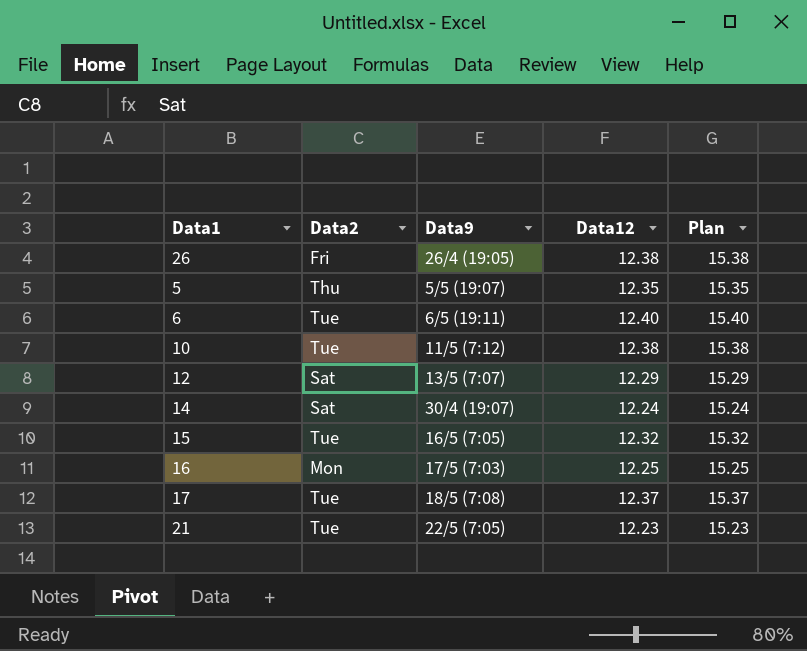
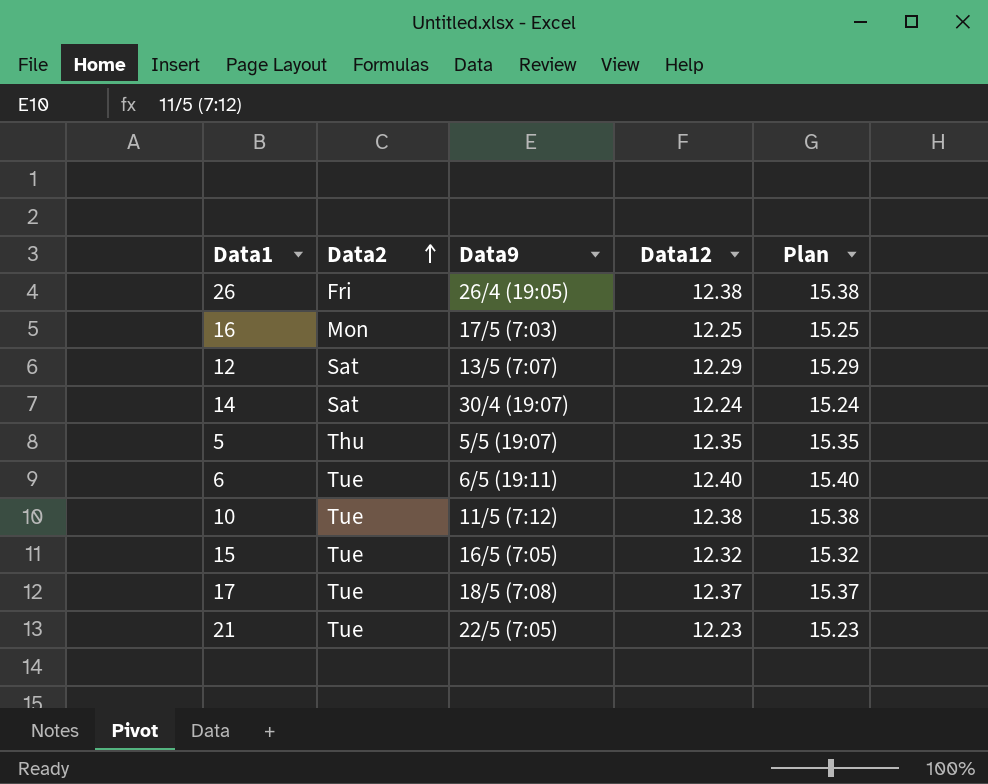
row order: none -> Data2 ascending

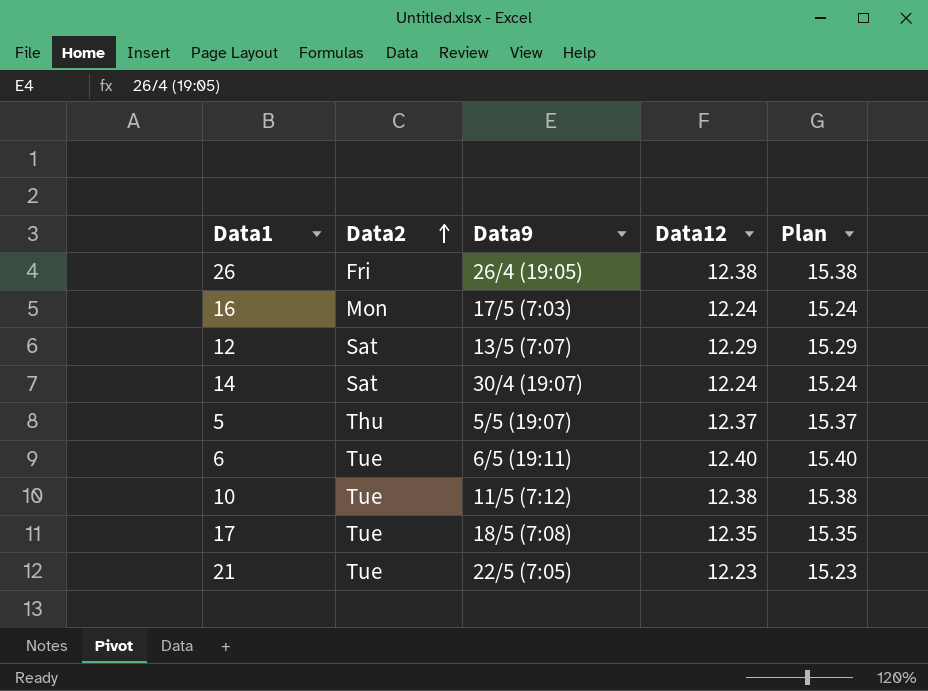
row 15: Tue | 16/5 (7:05) | 12.32 | 15.32 -> none
16 | Data12: 12.25 -> 12.24
16 | Plan: 15.25 -> 15.24
5 | Data12: 12.35 -> 12.37
5 | Plan: 15.35 -> 15.37
17 | Data12: 12.37 -> 12.35
17 | Plan: 15.37 -> 15.35

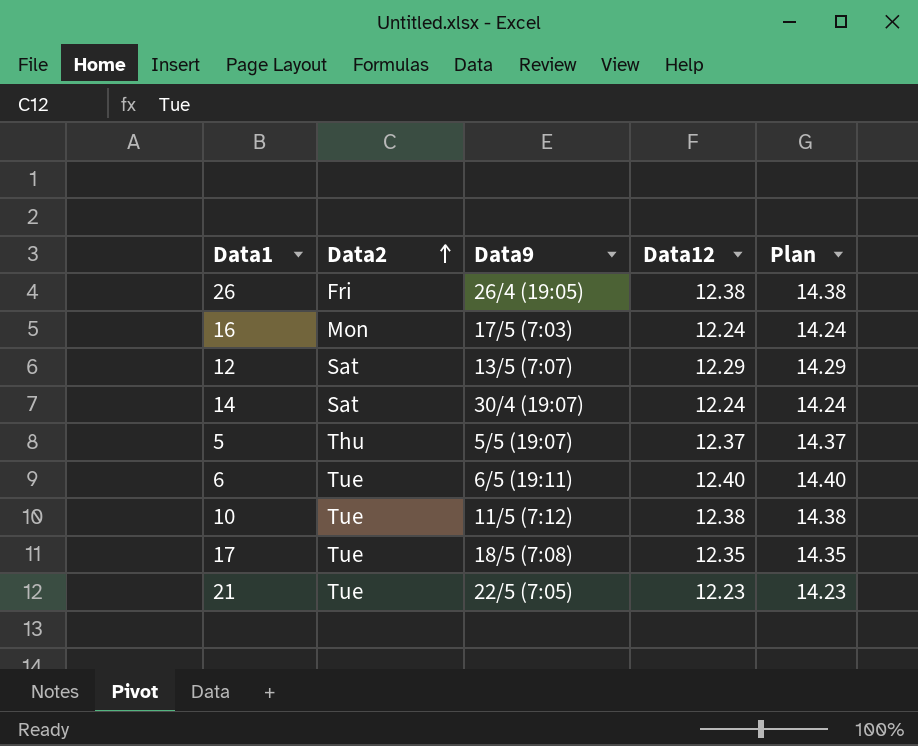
column Plan | formula: [Data12] + 3 -> [Data12] + 2

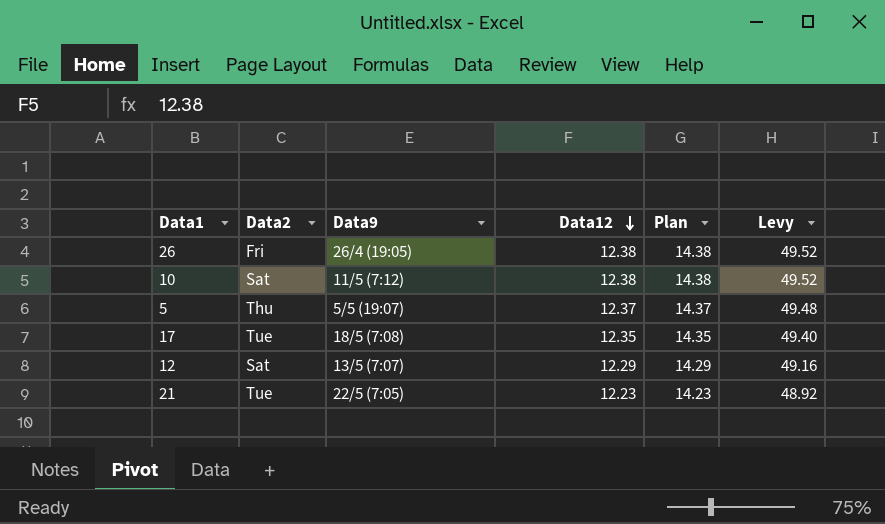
row order: Data2 ascending -> Data12 descending
column Levy | formula: none -> [Data12] * 4
row 16: Mon | 17/5 (7:03) | 12.24 | 14.24 -> none
row 14: Sat | 30/4 (19:07) | 12.24 | 14.24 -> none
row 6: Tue | 6/5 (19:11) | 12.40 | 14.40 -> none
10 | Data2: Tue -> Sat

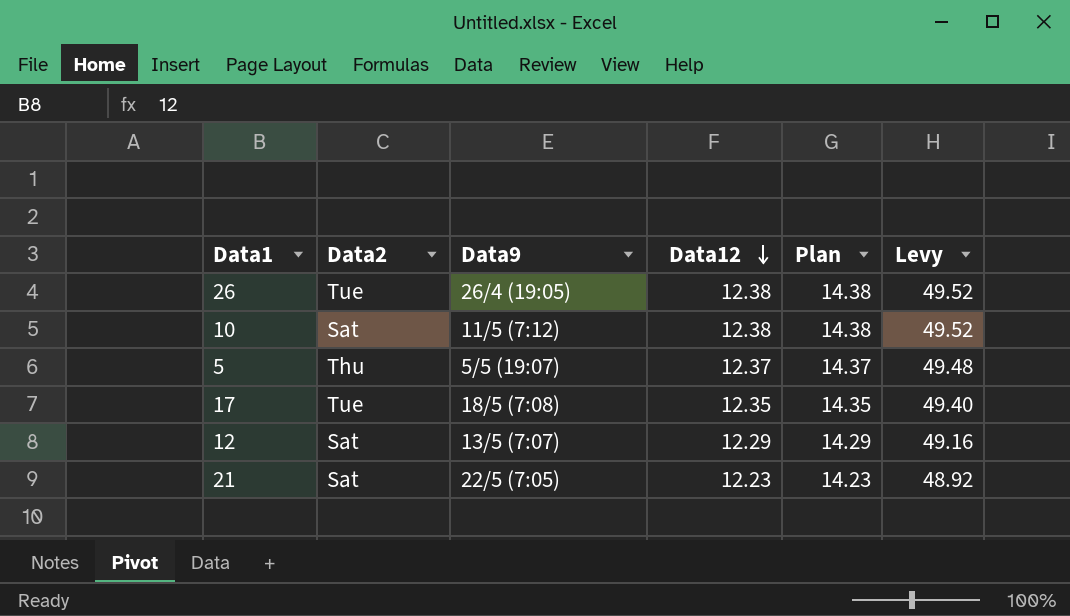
26 | Data2: Fri -> Tue
21 | Data2: Tue -> Sat

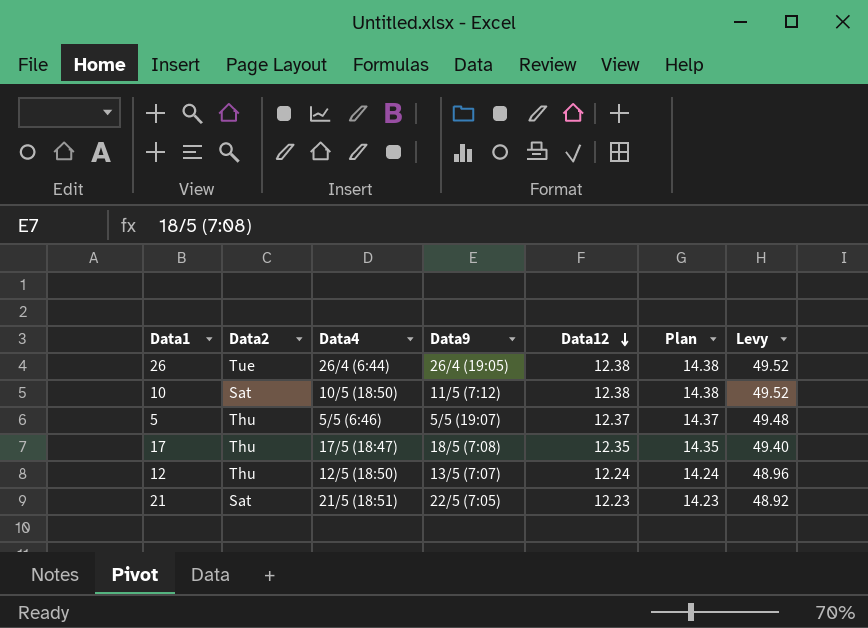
column Data4 | position: none -> 3
17 | Data2: Tue -> Thu
12 | Data2: Sat -> Thu
12 | Data12: 12.29 -> 12.24
12 | Plan: 14.29 -> 14.24
12 | Levy: 49.16 -> 48.96

